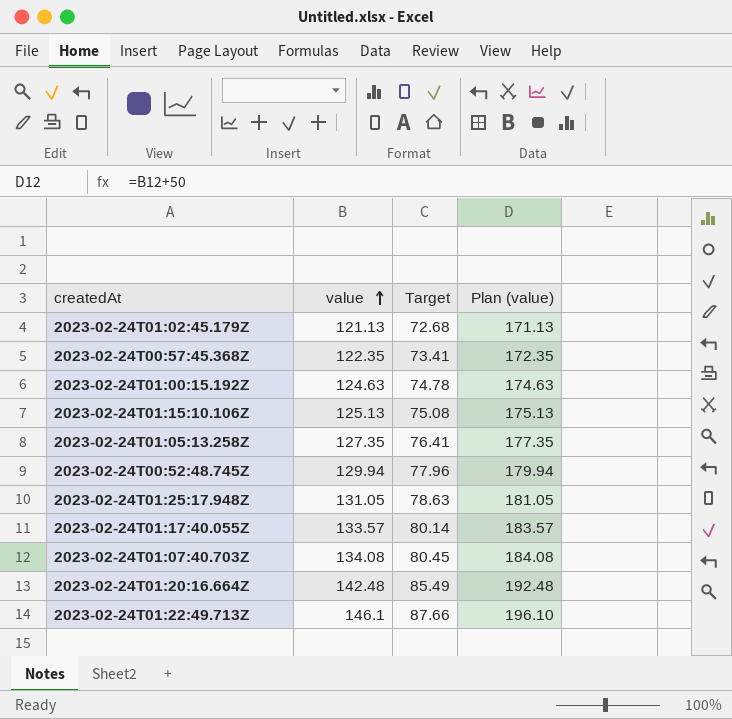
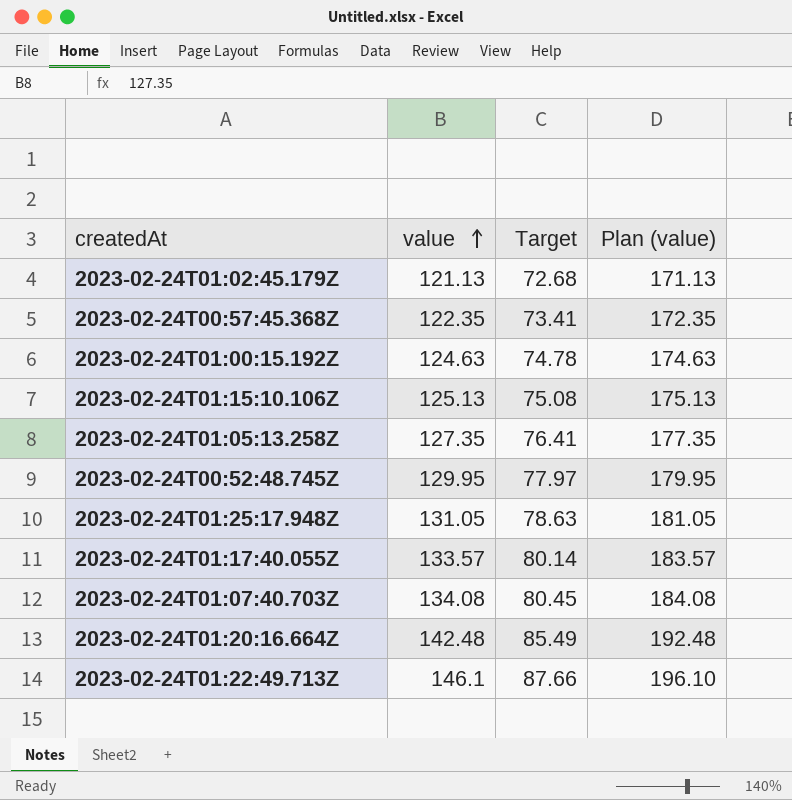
2023-02-24T00:52:48.745Z | value: 129.94 -> 129.95
2023-02-24T00:52:48.745Z | Target: 77.96 -> 77.97
2023-02-24T00:52:48.745Z | Plan (value): 179.94 -> 179.95

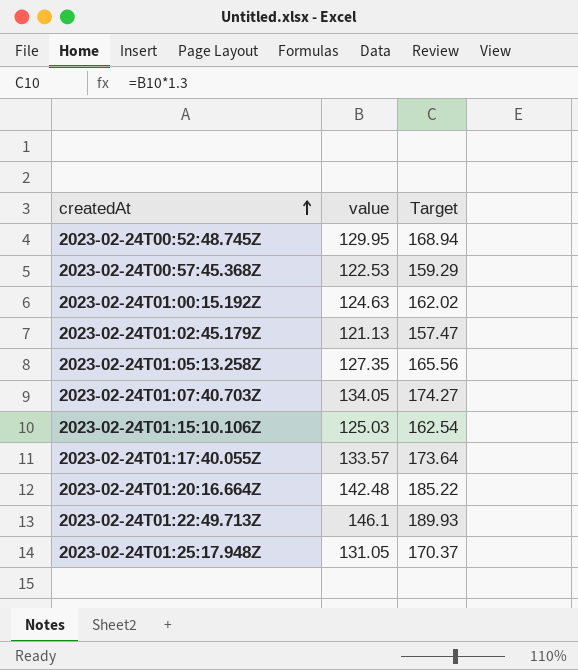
row order: value ascending -> createdAt ascending
column Plan (value) | formula: [value] + 50 -> none
column Target | formula: [value] * 0.6 -> [value] * 1.3
2023-02-24T00:57:45.368Z | value: 122.35 -> 122.53
2023-02-24T01:07:40.703Z | value: 134.08 -> 134.05
2023-02-24T01:15:10.106Z | value: 125.13 -> 125.03

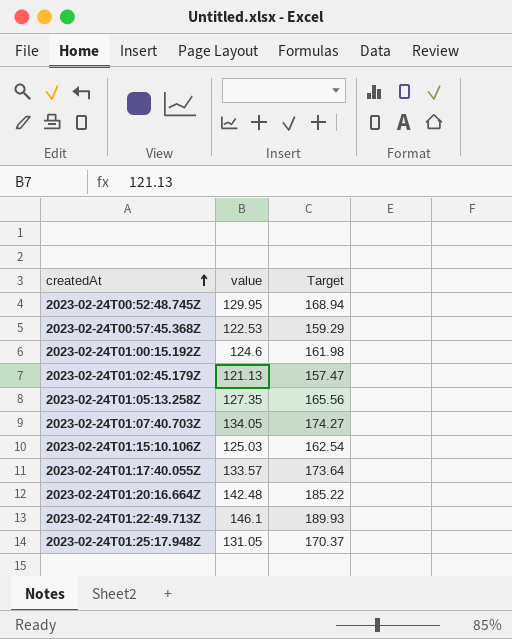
2023-02-24T01:00:15.192Z | value: 124.63 -> 124.6
2023-02-24T01:00:15.192Z | Target: 162.02 -> 161.98

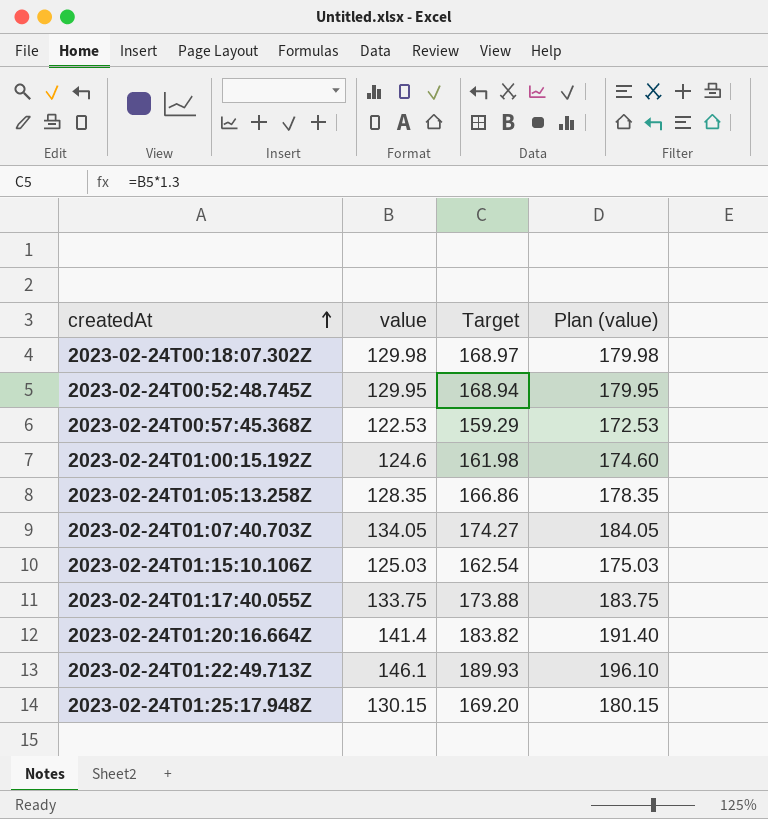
column Plan (value) | formula: none -> [value] + 50
row 2023-02-24T01:02:45.179Z: 121.13 | 157.47 -> none
row 2023-02-24T00:18:07.302Z: none -> 129.98 | 168.97 | 179.98
2023-02-24T01:05:13.258Z | value: 127.35 -> 128.35
2023-02-24T01:05:13.258Z | Target: 165.56 -> 166.86
2023-02-24T01:17:40.055Z | value: 133.57 -> 133.75
2023-02-24T01:17:40.055Z | Target: 173.64 -> 173.88
2023-02-24T01:20:16.664Z | value: 142.48 -> 141.4
2023-02-24T01:20:16.664Z | Target: 185.22 -> 183.82
2023-02-24T01:25:17.948Z | value: 131.05 -> 130.15
2023-02-24T01:25:17.948Z | Target: 170.37 -> 169.20

